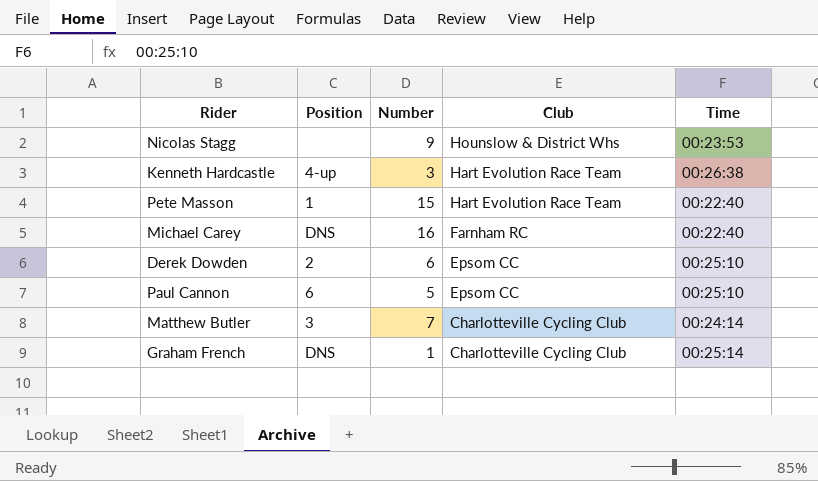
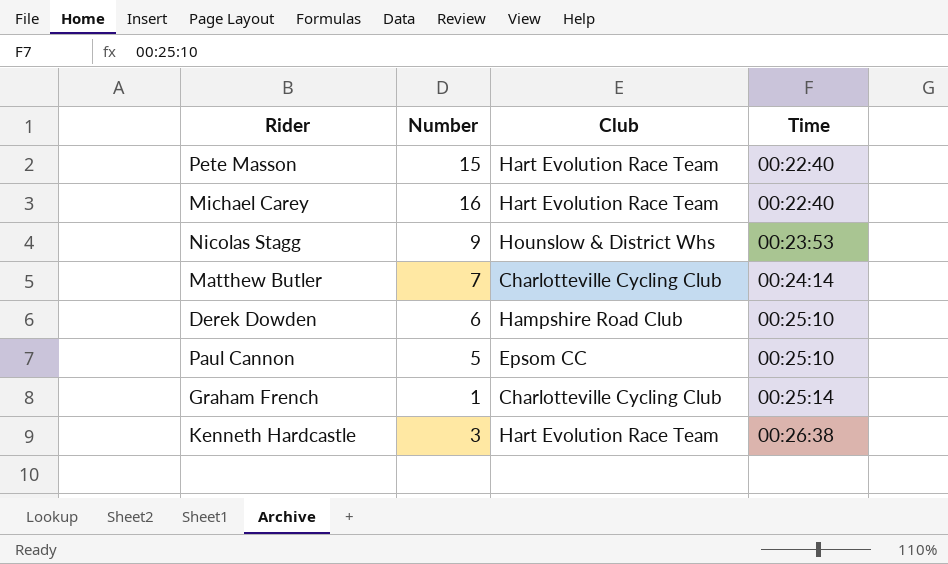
row order: Club descending -> Time ascending
column Position | position: 2 -> none
Michael Carey | Club: Farnham RC -> Hart Evolution Race Team
Derek Dowden | Club: Epsom CC -> Hampshire Road Club

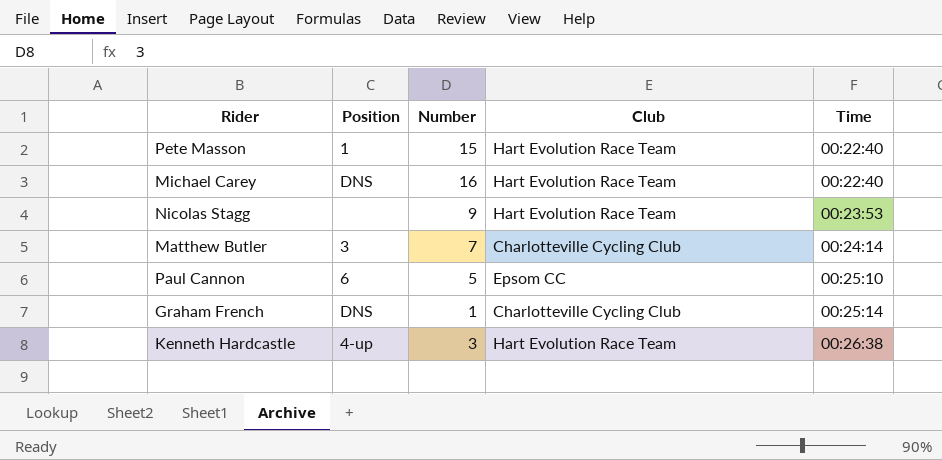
column Position | position: none -> 2
row Derek Dowden: 6 | Hampshire Road Club | 00:25:10 -> none
Nicolas Stagg | Club: Hounslow & District Whs -> Hart Evolution Race Team

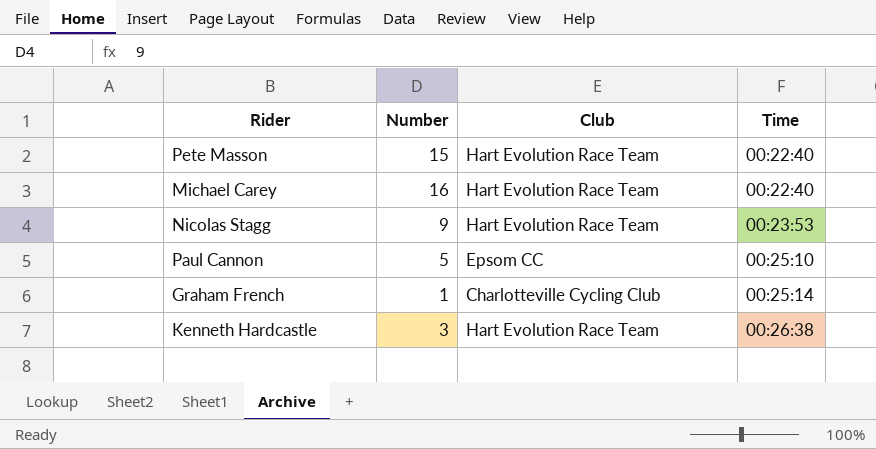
column Position | position: 2 -> none
row Matthew Butler: 3 | 7 | Charlotteville Cycling Club | 00:24:14 -> none

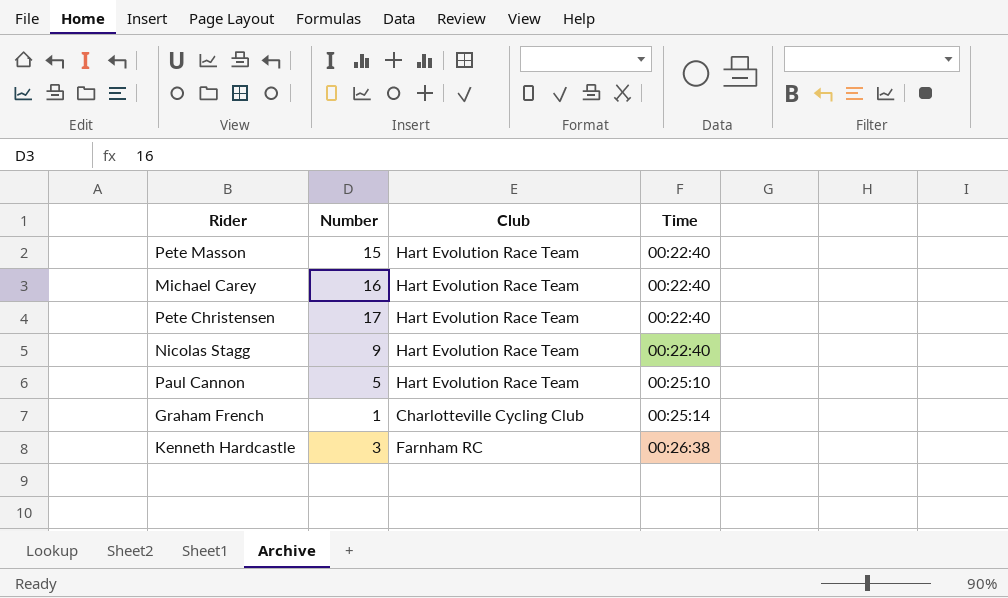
row Pete Christensen: none -> 17 | Hart Evolution Race Team | 00:22:40
Nicolas Stagg | Time: 00:23:53 -> 00:22:40
Paul Cannon | Club: Epsom CC -> Hart Evolution Race Team
Kenneth Hardcastle | Club: Hart Evolution Race Team -> Farnham RC

